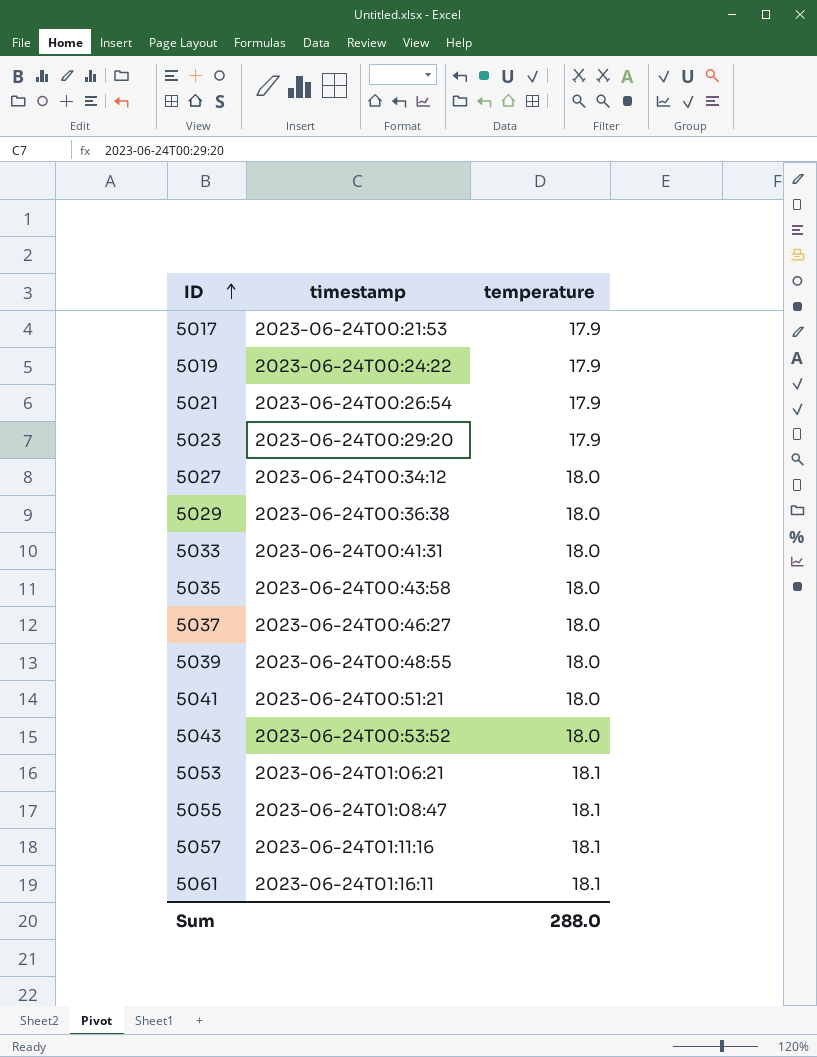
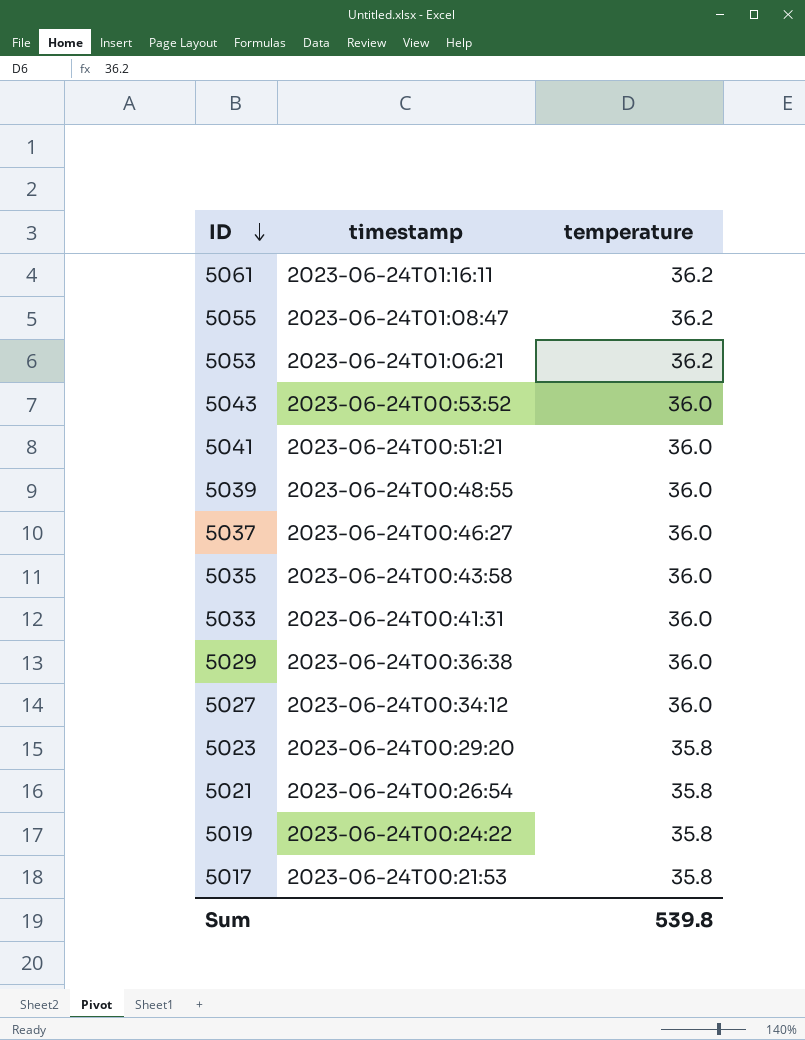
row order: ID ascending -> ID descending
row 5057: 2023-06-24T01:11:16 | 18.1 -> none
5061 | temperature: 18.1 -> 36.2
5055 | temperature: 18.1 -> 36.2
5053 | temperature: 18.1 -> 36.2
5043 | temperature: 18.0 -> 36.0
5041 | temperature: 18.0 -> 36.0
5039 | temperature: 18.0 -> 36.0
5037 | temperature: 18.0 -> 36.0
5035 | temperature: 18.0 -> 36.0
5033 | temperature: 18.0 -> 36.0
5029 | temperature: 18.0 -> 36.0
5027 | temperature: 18.0 -> 36.0
5023 | temperature: 17.9 -> 35.8
5021 | temperature: 17.9 -> 35.8
5019 | temperature: 17.9 -> 35.8
5017 | temperature: 17.9 -> 35.8
Sum | temperature: 288.0 -> 539.8

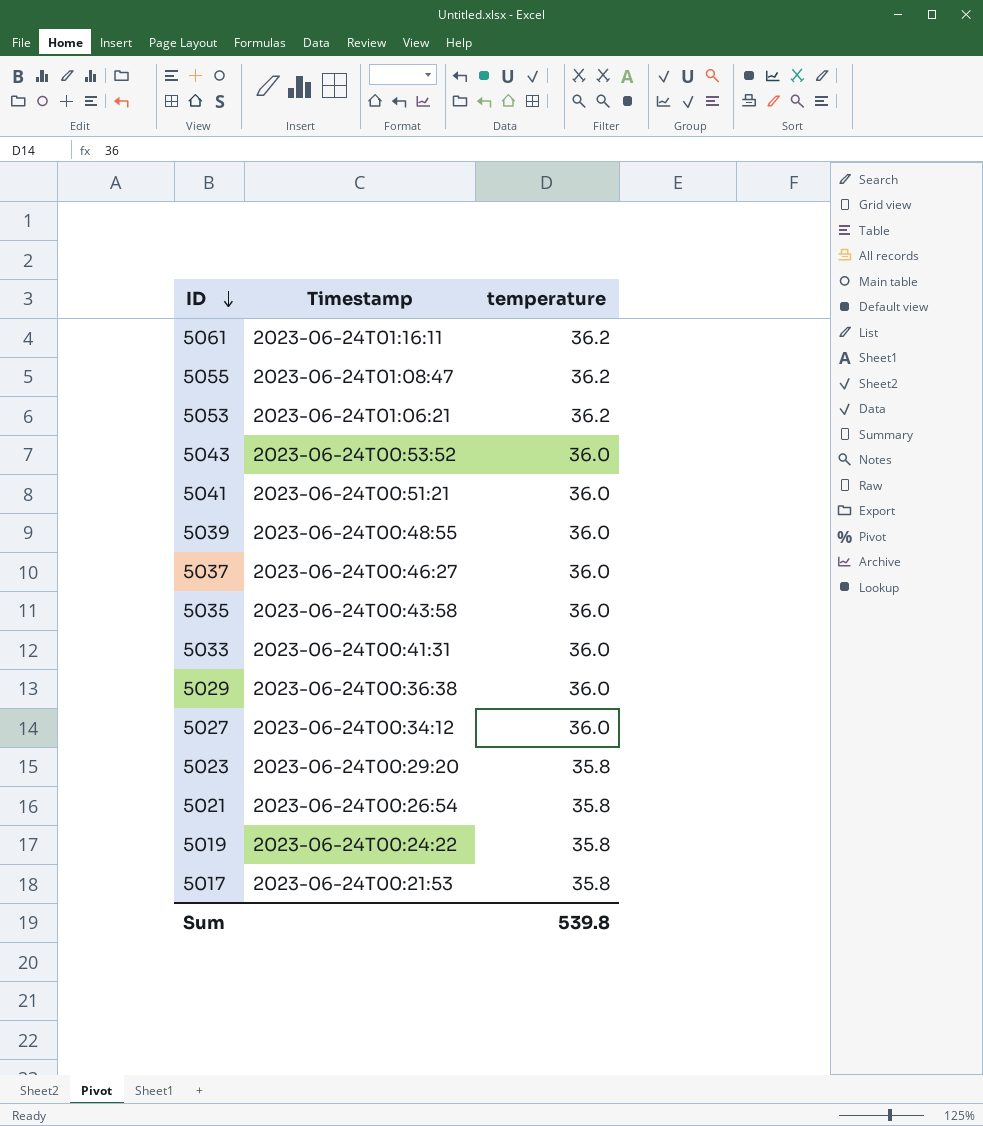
column name: timestamp -> Timestamp

